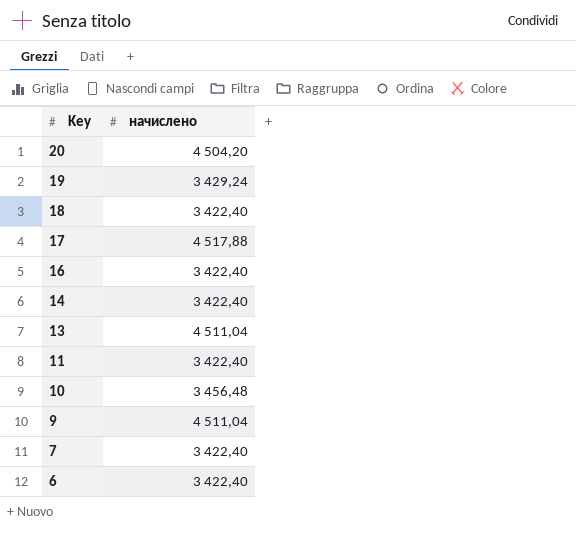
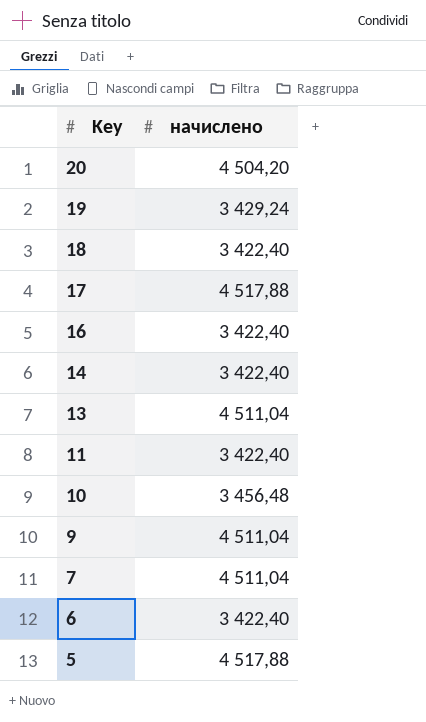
7 | начислено: 3 422,40 -> 4 511,04
row 5: none -> 4 517,88

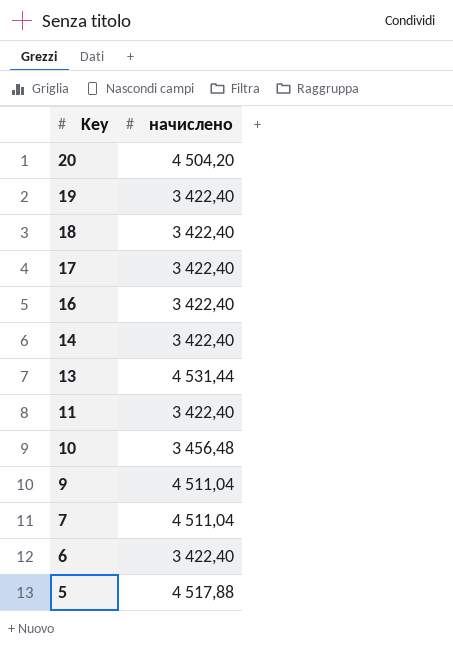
19 | начислено: 3 429,24 -> 3 422,40
17 | начислено: 4 517,88 -> 3 422,40
13 | начислено: 4 511,04 -> 4 531,44

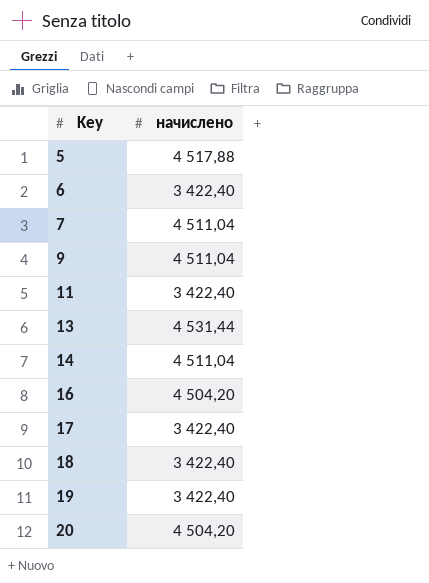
row order: Key descending -> Key ascending
row 10: 3 456,48 -> none
14 | начислено: 3 422,40 -> 4 511,04
16 | начислено: 3 422,40 -> 4 504,20

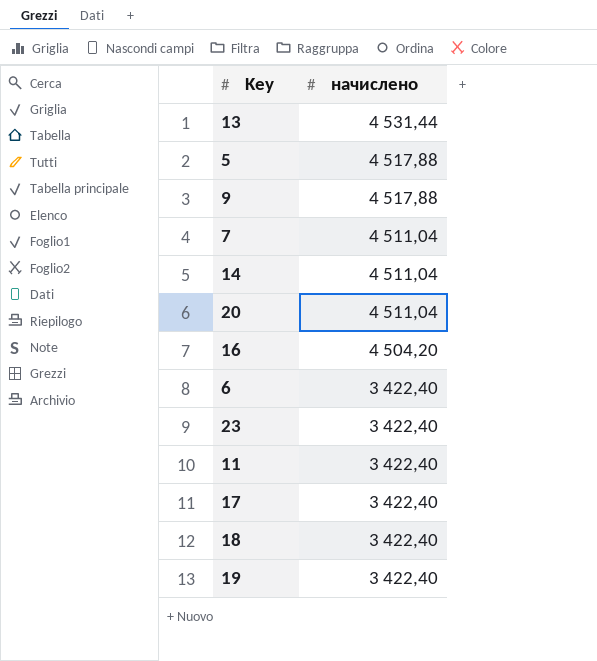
row order: Key ascending -> начислено descending
9 | начислено: 4 511,04 -> 4 517,88
20 | начислено: 4 504,20 -> 4 511,04
row 23: none -> 3 422,40

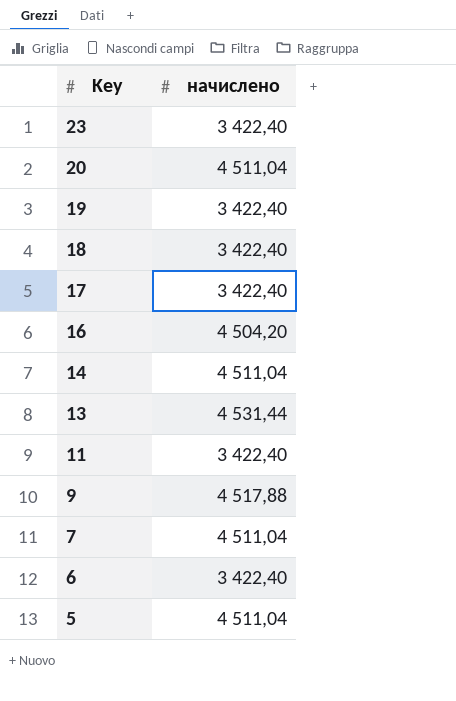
row order: начислено descending -> Key descending
5 | начислено: 4 517,88 -> 4 511,04

